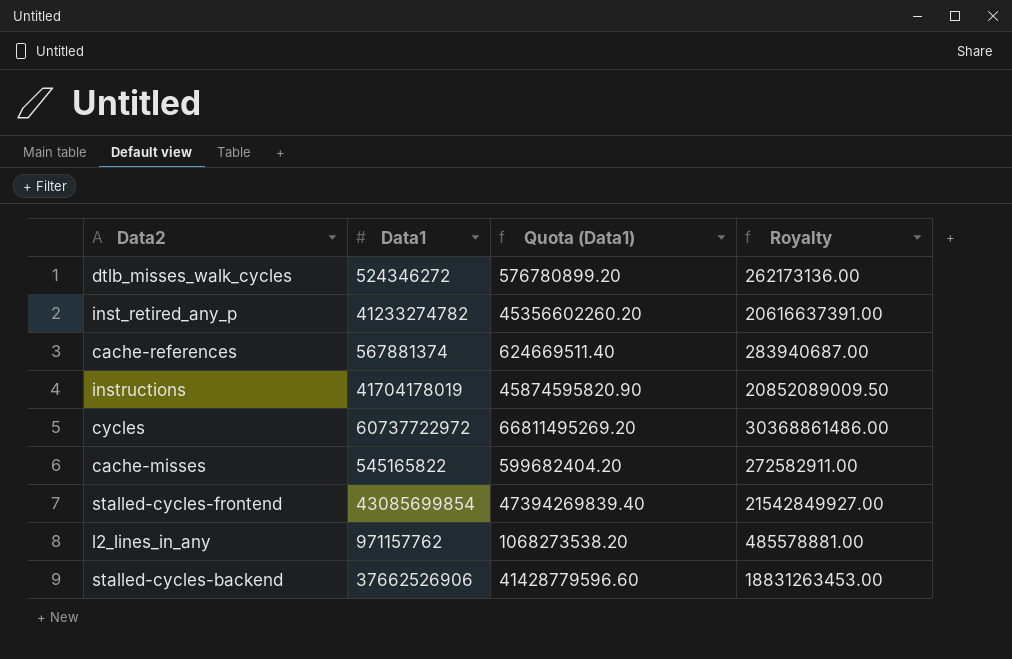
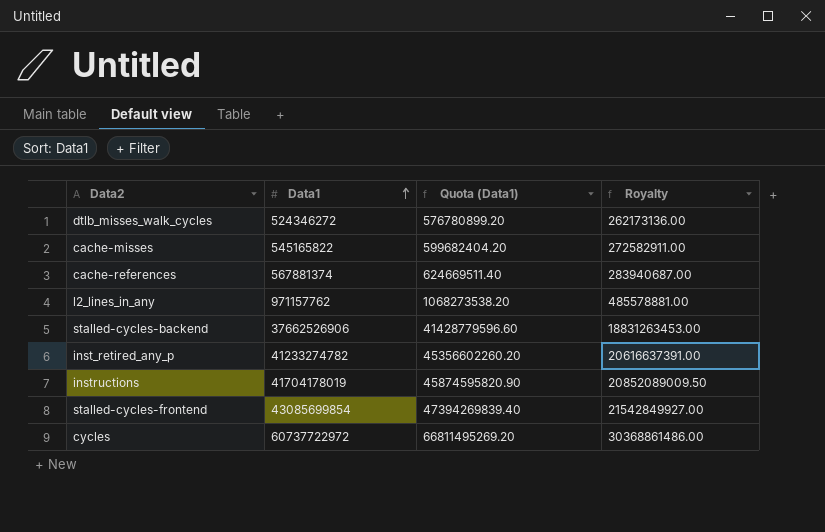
row order: none -> Data1 ascending

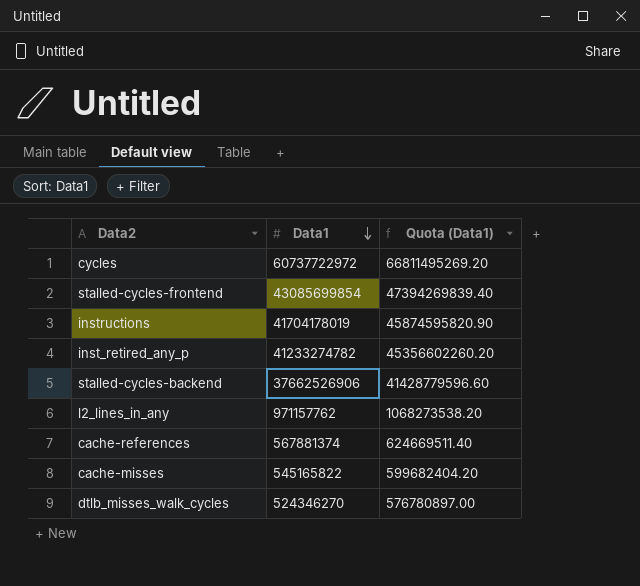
row order: Data1 ascending -> Data1 descending
column Royalty | formula: [Data1] * 0.5 -> none
dtlb_misses_walk_cycles | Data1: 524346272 -> 524346270
dtlb_misses_walk_cycles | Quota (Data1): 576780899.20 -> 576780897.00

